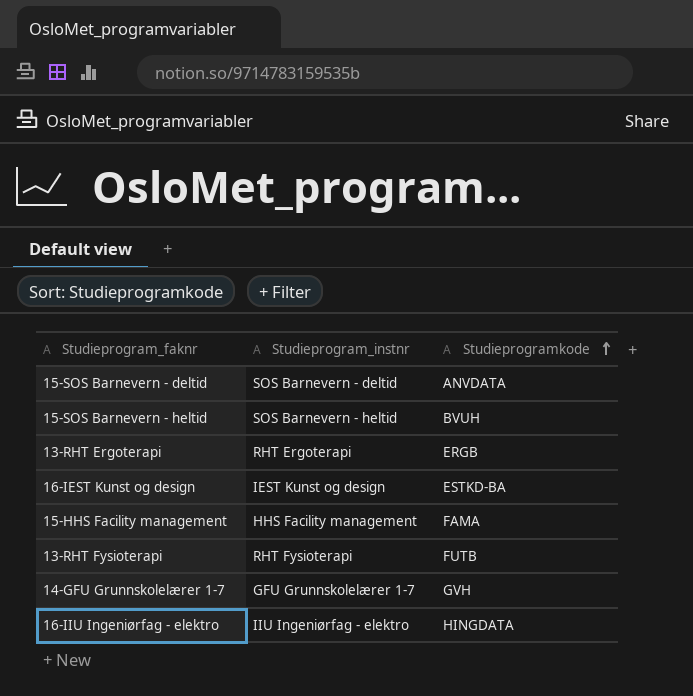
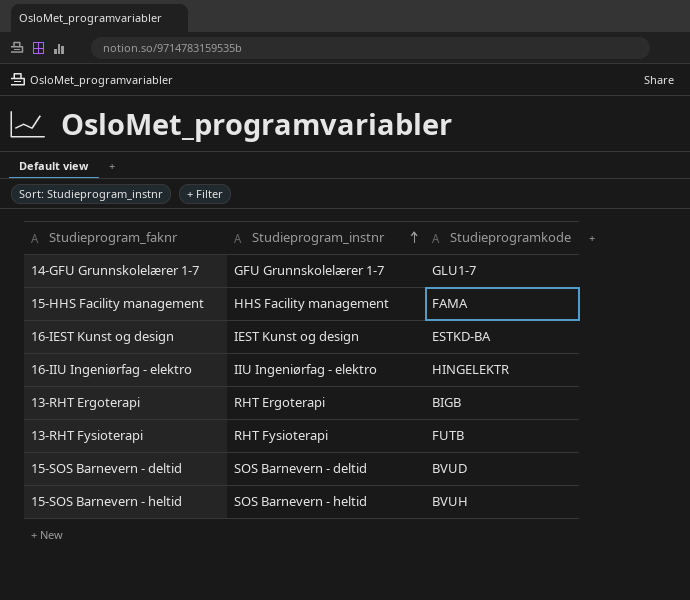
row order: Studieprogramkode ascending -> Studieprogram_instnr ascending
14-GFU Grunnskolelærer 1-7 | Studieprogramkode: GVH -> GLU1-7
16-IIU Ingeniørfag - elektro | Studieprogramkode: HINGDATA -> HINGELEKTR
13-RHT Ergoterapi | Studieprogramkode: ERGB -> BIGB
15-SOS Barnevern - deltid | Studieprogramkode: ANVDATA -> BVUD

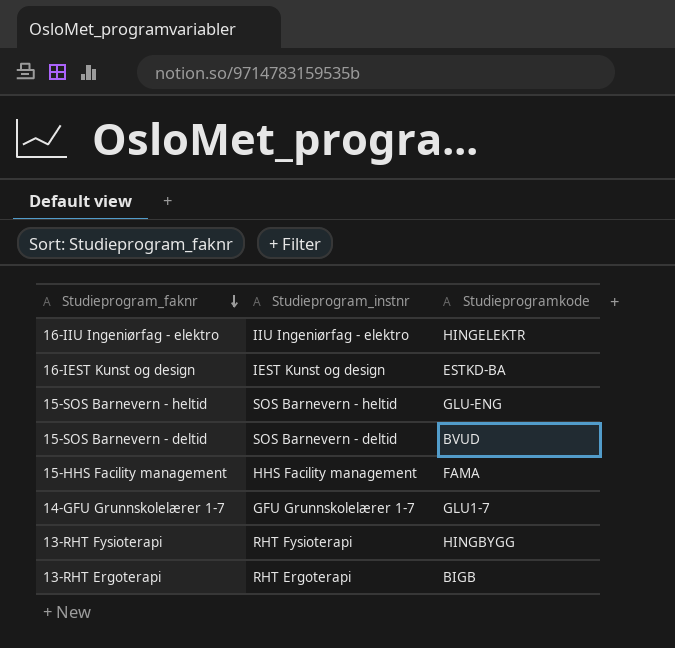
row order: Studieprogram_instnr ascending -> Studieprogram_faknr descending
15-SOS Barnevern - heltid | Studieprogramkode: BVUH -> GLU-ENG
13-RHT Fysioterapi | Studieprogramkode: FUTB -> HINGBYGG

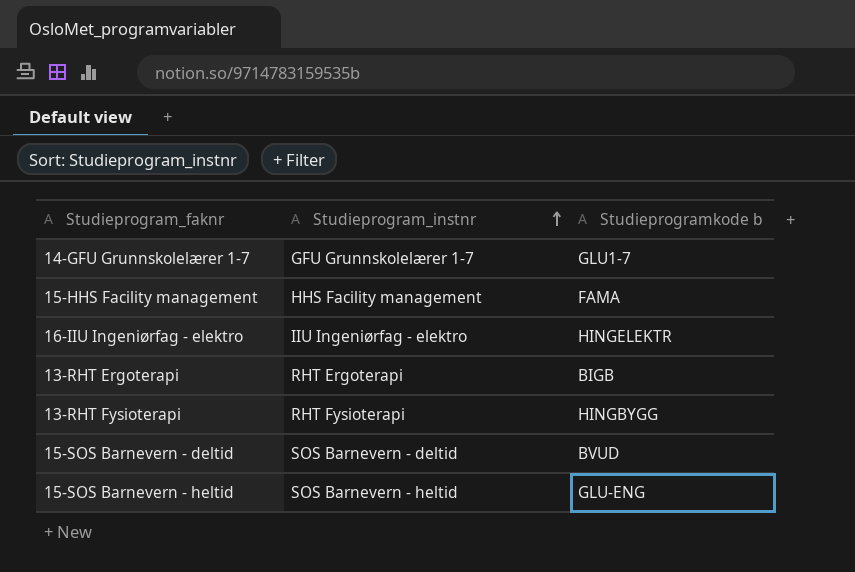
row order: Studieprogram_faknr descending -> Studieprogram_instnr ascending
column name: Studieprogramkode -> Studieprogramkode b
row 16-IEST Kunst og design: IEST Kunst og design | ESTKD-BA -> none

